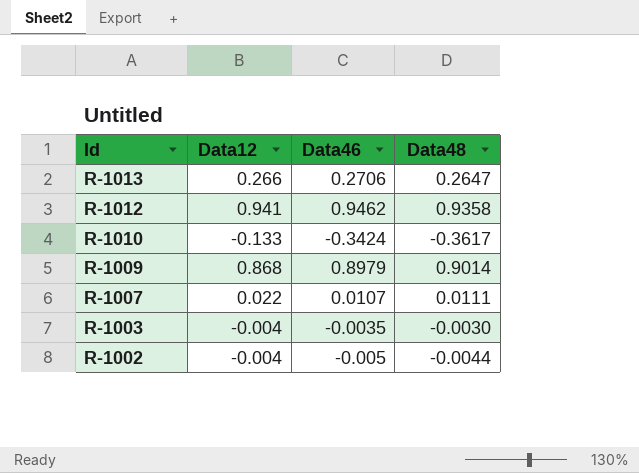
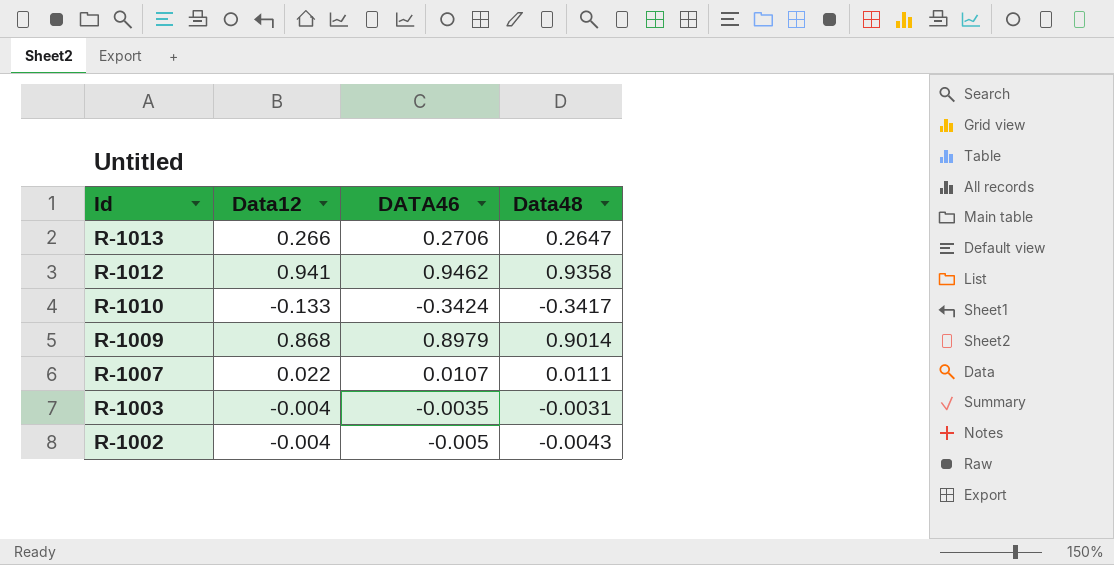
column name: Data46 -> DATA46
R-1010 | Data48: -0.3617 -> -0.3417
R-1003 | Data48: -0.0030 -> -0.0031
R-1002 | Data48: -0.0044 -> -0.0043

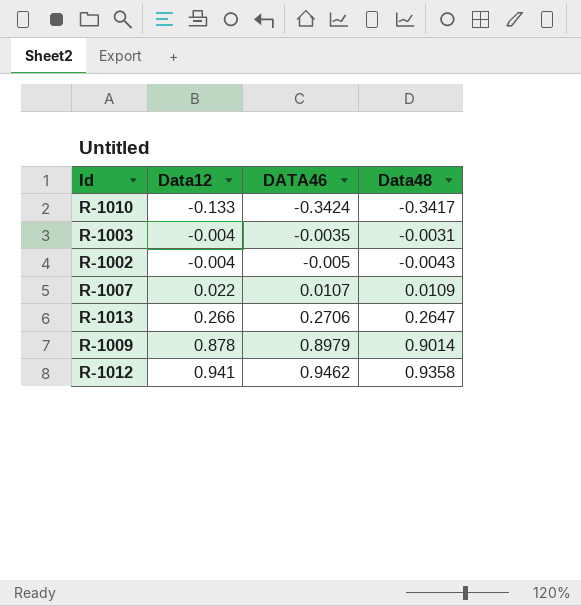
row order: Id descending -> Data12 ascending
R-1007 | Data48: 0.0111 -> 0.0109
R-1009 | Data12: 0.868 -> 0.878

